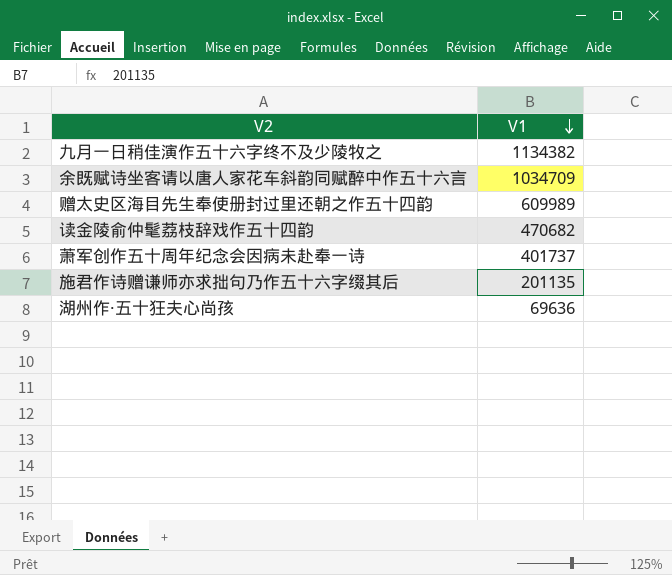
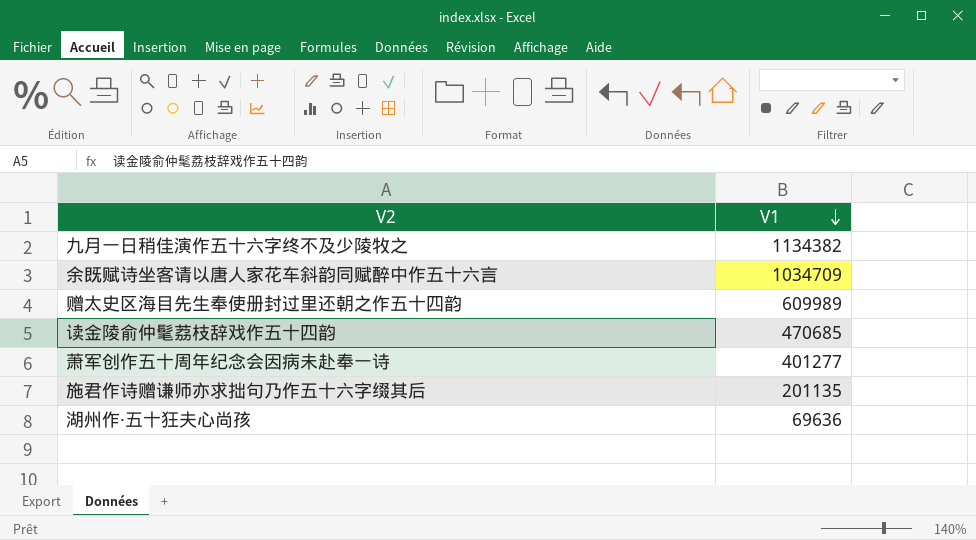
读金陵俞仲髦荔枝辞戏作五十四韵 | V1: 470682 -> 470685
萧军创作五十周年纪念会因病未赴奉一诗 | V1: 401737 -> 401277

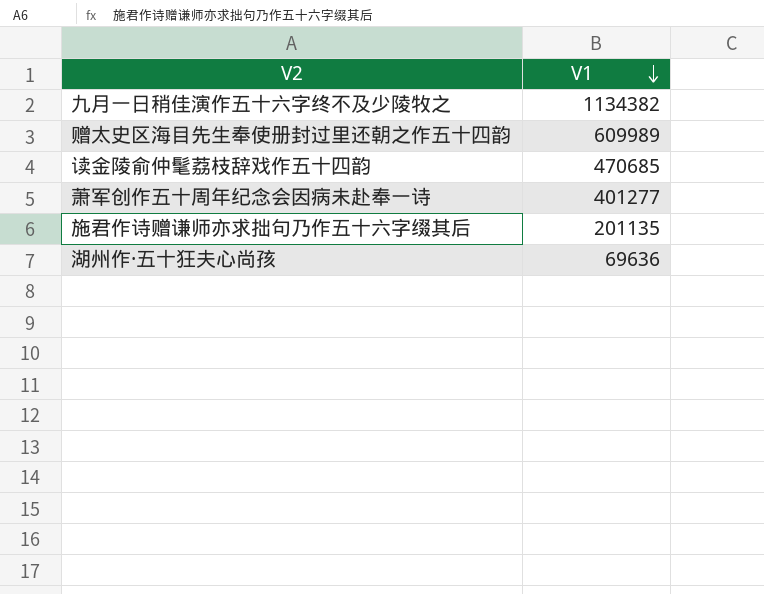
row 余既赋诗坐客请以唐人家花车斜韵同赋醉中作五十六言: 1034709 -> none

